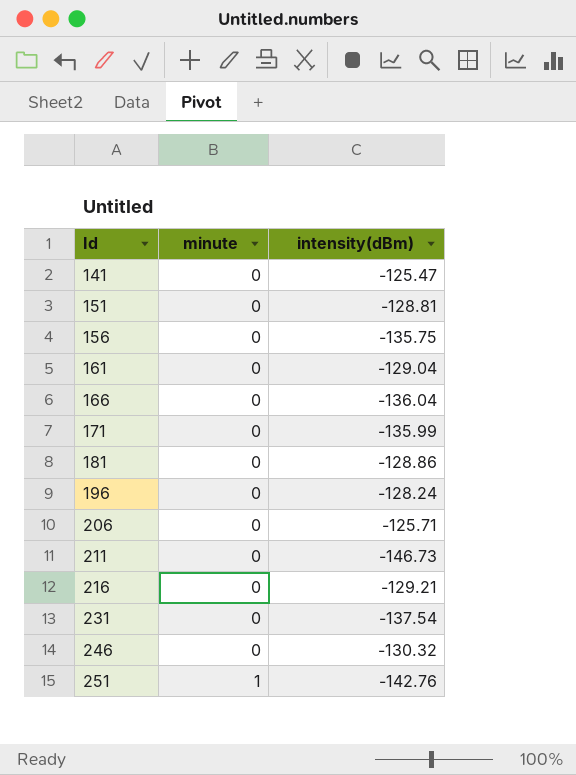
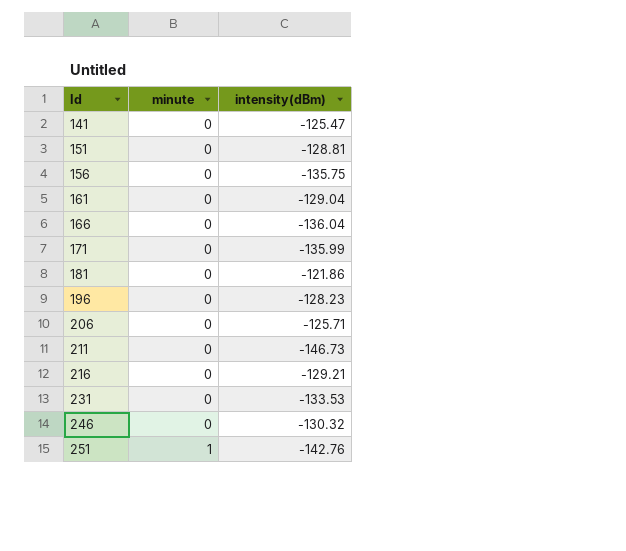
181 | intensity(dBm): -128.86 -> -121.86
196 | intensity(dBm): -128.24 -> -128.23
231 | intensity(dBm): -137.54 -> -133.53

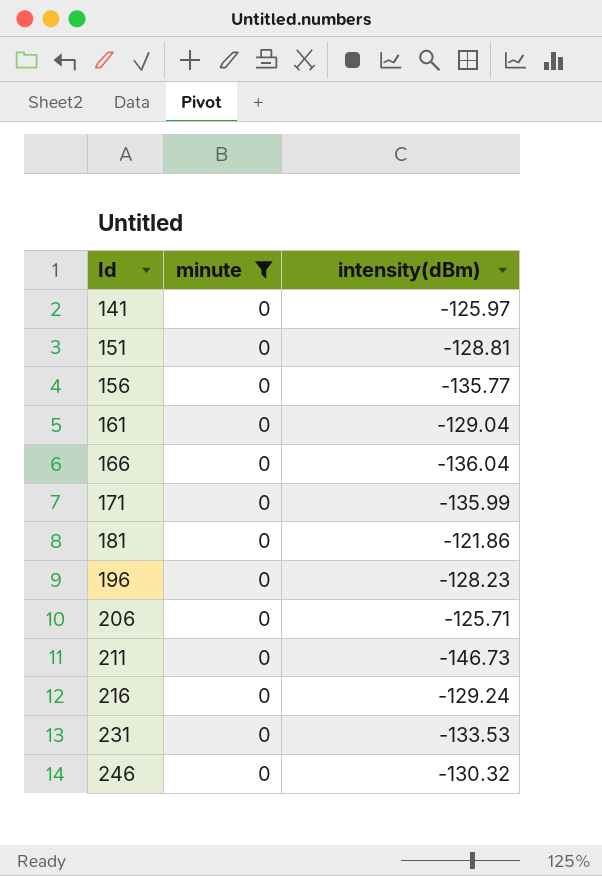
filter: none -> minute = 0
141 | intensity(dBm): -125.47 -> -125.97
156 | intensity(dBm): -135.75 -> -135.77
216 | intensity(dBm): -129.21 -> -129.24

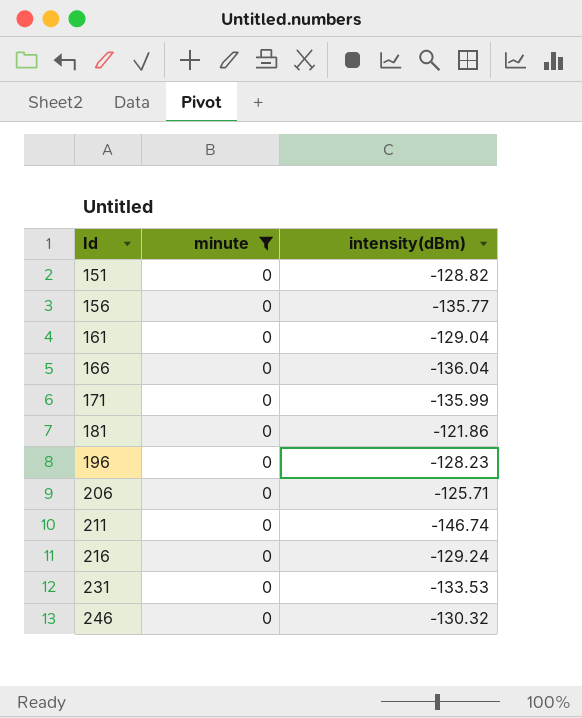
row 141: 0 | -125.97 -> none
151 | intensity(dBm): -128.81 -> -128.82
211 | intensity(dBm): -146.73 -> -146.74

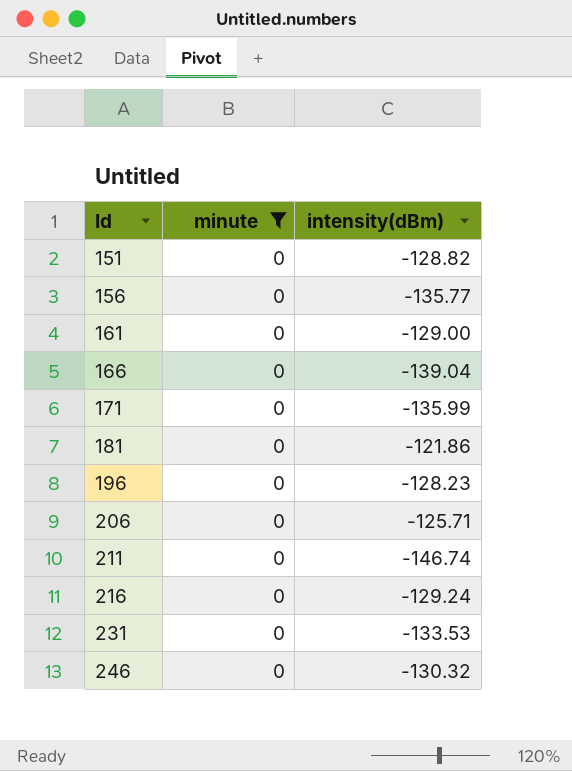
161 | intensity(dBm): -129.04 -> -129.00
166 | intensity(dBm): -136.04 -> -139.04

